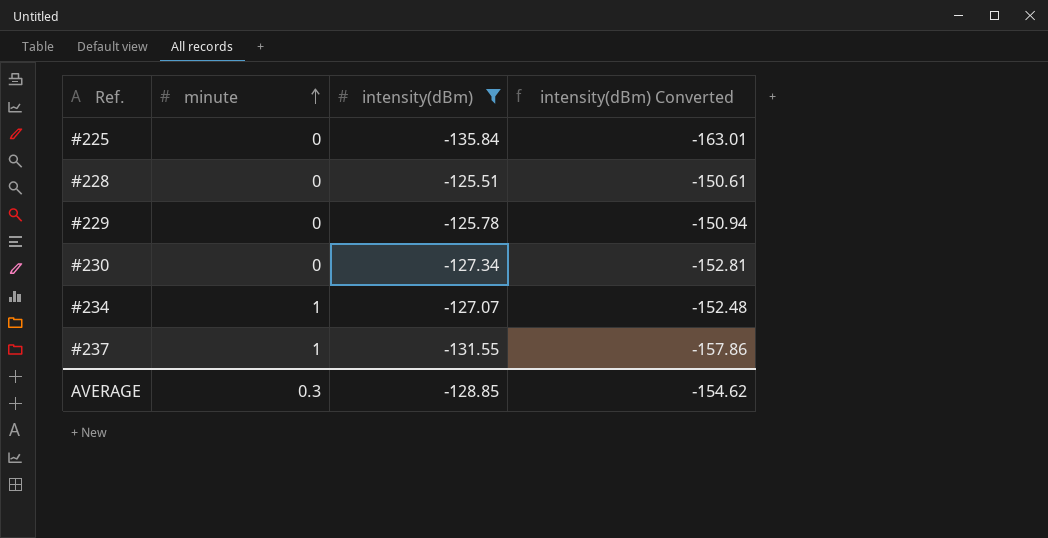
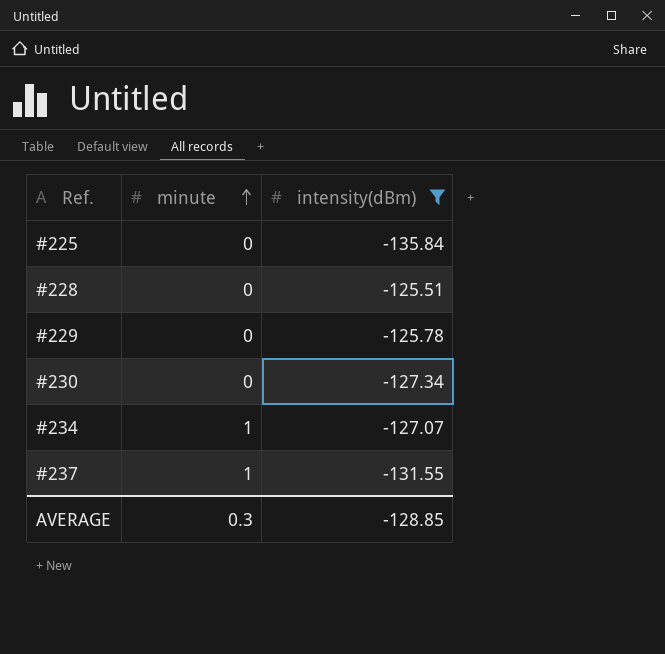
column intensity(dBm) Converted | formula: [intensity(dBm)] * 1.2 -> none

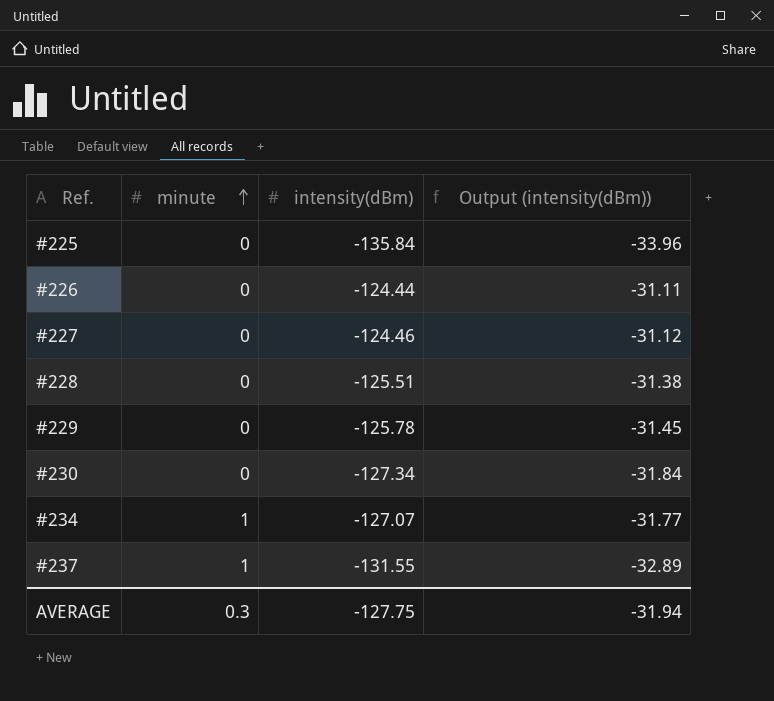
filter: intensity(dBm) <= -125.51 -> none
column Output (intensity(dBm)) | formula: none -> [intensity(dBm)] * 0.25
AVERAGE | intensity(dBm): -128.85 -> -127.75

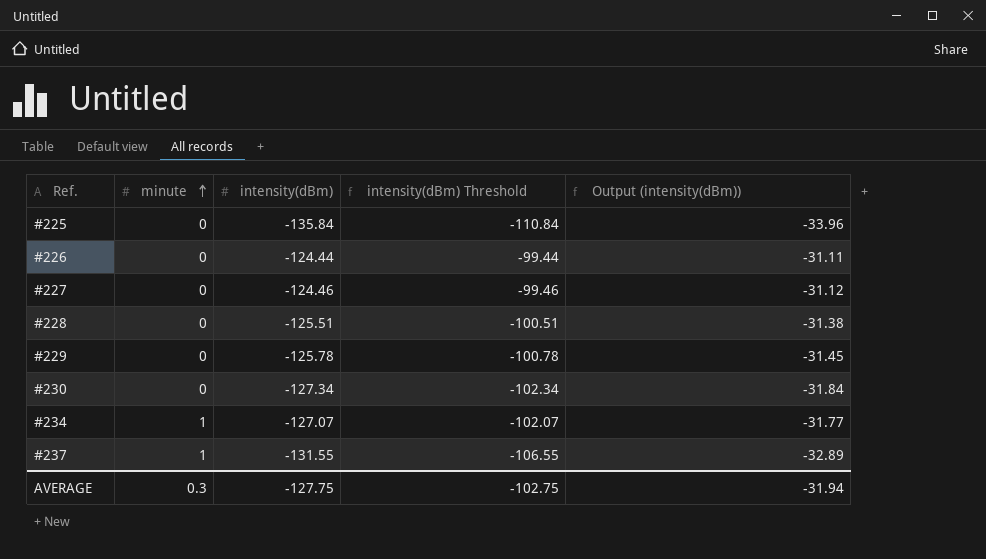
column intensity(dBm) Threshold | formula: none -> [intensity(dBm)] + 25

